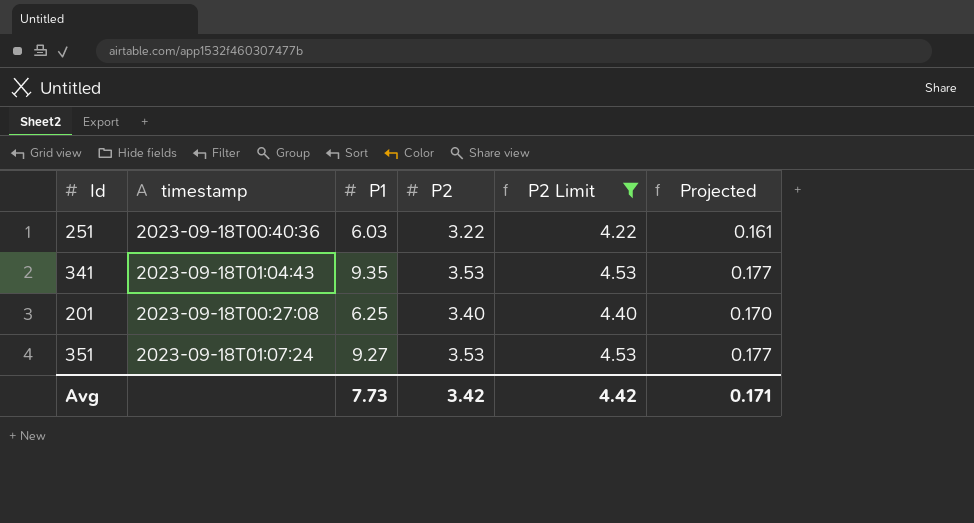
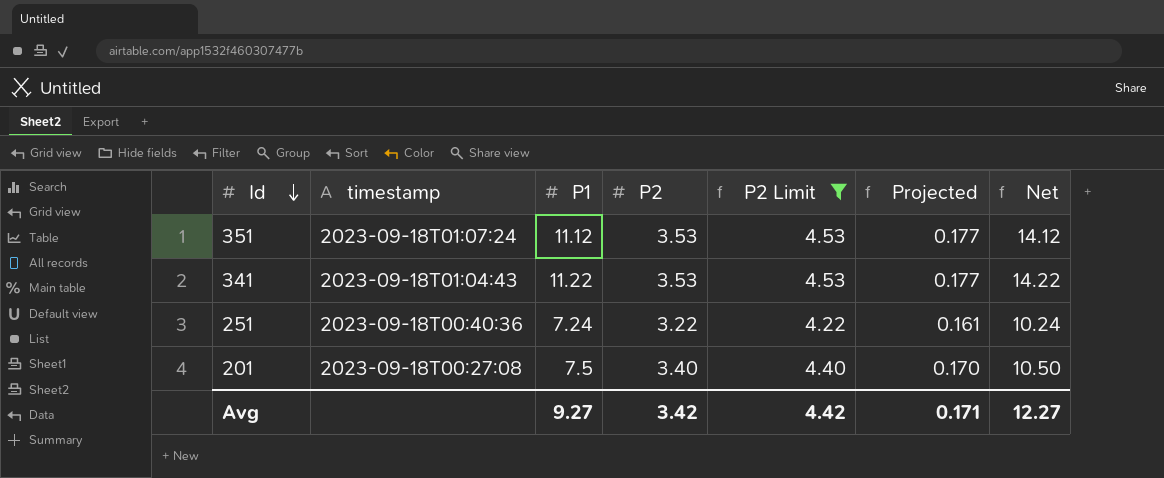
row order: none -> Id descending
column Net | formula: none -> [P1] + 3
351 | P1: 9.27 -> 11.12
341 | P1: 9.35 -> 11.22
251 | P1: 6.03 -> 7.24
201 | P1: 6.25 -> 7.5
Avg | P1: 7.73 -> 9.27

